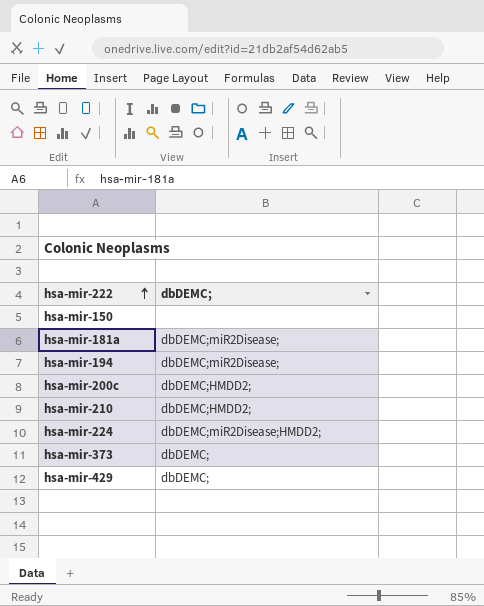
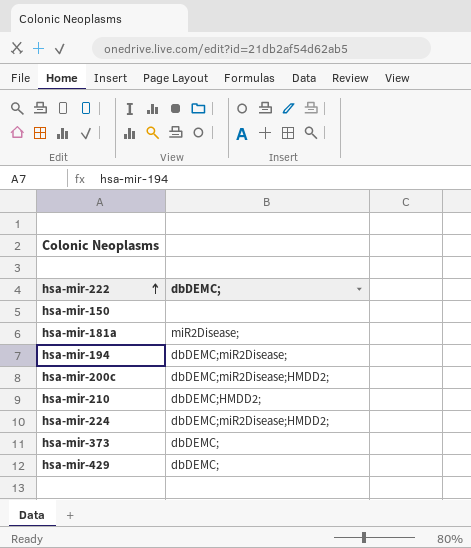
hsa-mir-181a | dbDEMC;: dbDEMC;miR2Disease; -> miR2Disease;
hsa-mir-200c | dbDEMC;: dbDEMC;HMDD2; -> dbDEMC;miR2Disease;HMDD2;

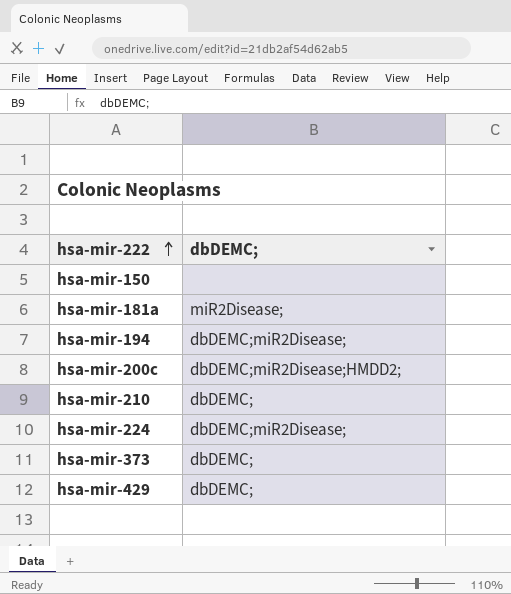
hsa-mir-210 | dbDEMC;: dbDEMC;HMDD2; -> dbDEMC;
hsa-mir-224 | dbDEMC;: dbDEMC;miR2Disease;HMDD2; -> dbDEMC;miR2Disease;

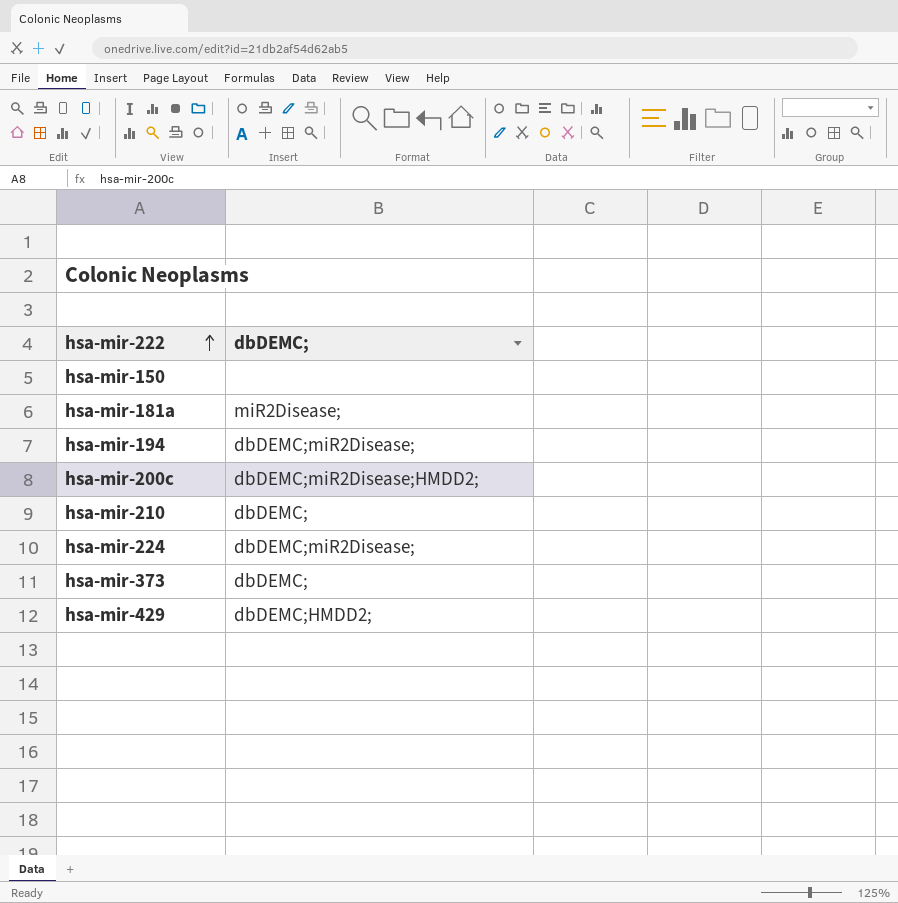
hsa-mir-429 | dbDEMC;: dbDEMC; -> dbDEMC;HMDD2;

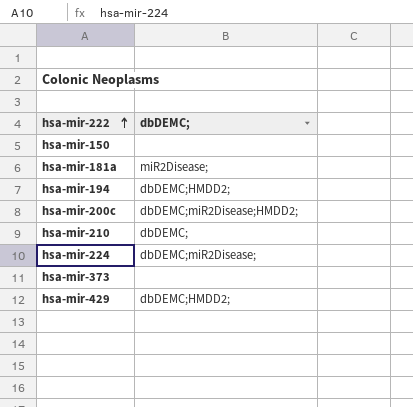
hsa-mir-194 | dbDEMC;: dbDEMC;miR2Disease; -> dbDEMC;HMDD2;
hsa-mir-373 | dbDEMC;: dbDEMC; -> none

